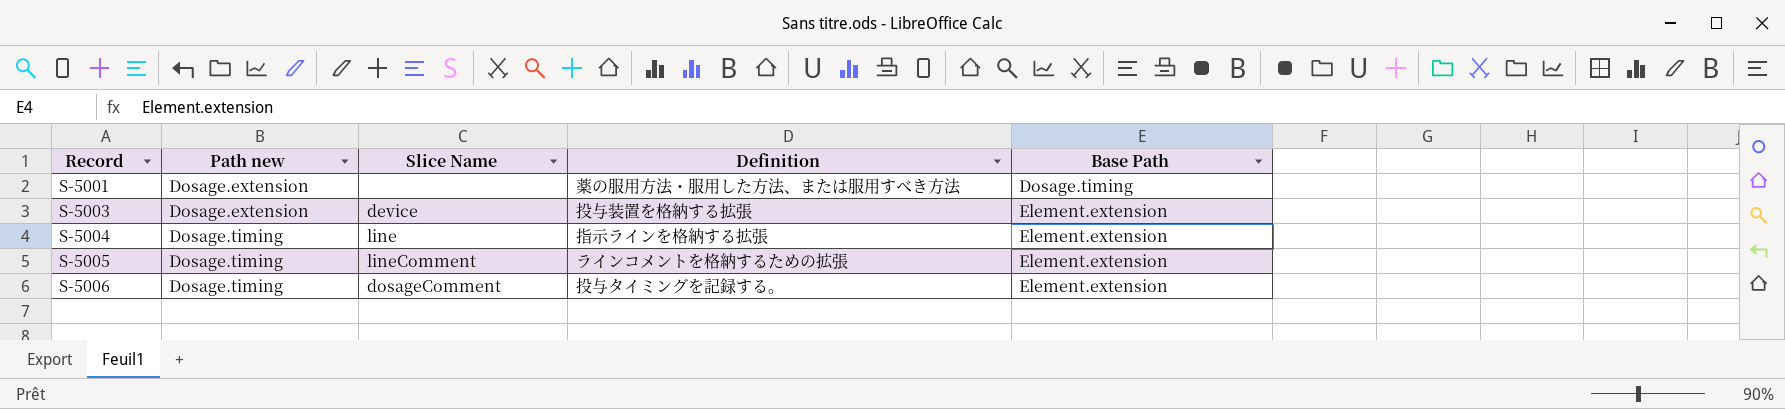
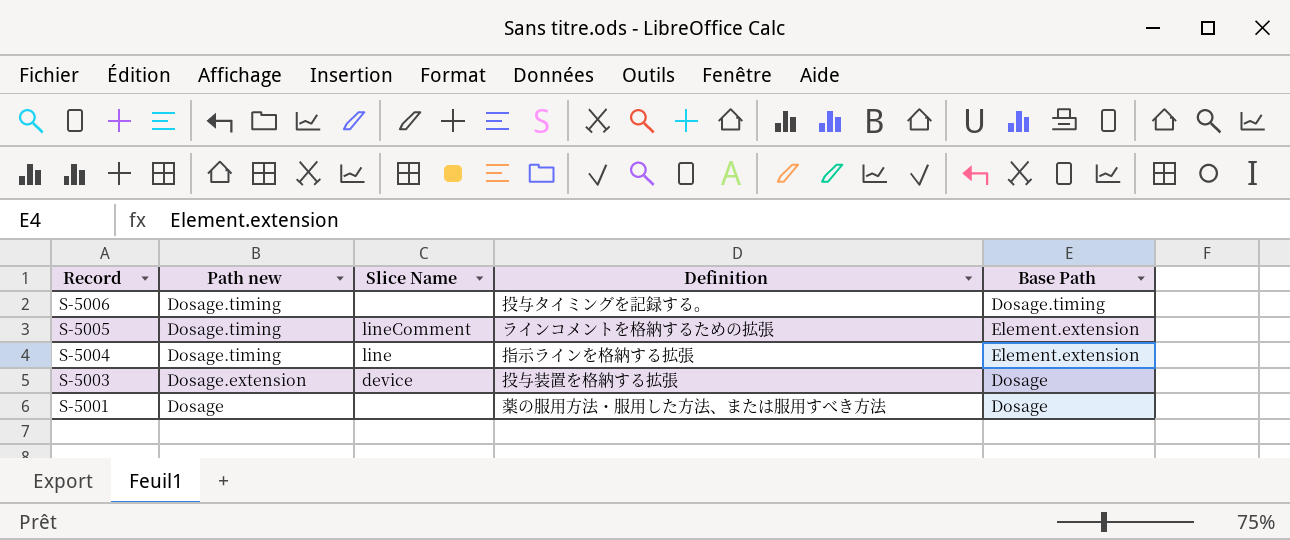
row order: Record ascending -> Record descending
S-5006 | Slice Name: dosageComment -> none
S-5006 | Base Path: Element.extension -> Dosage.timing
S-5003 | Base Path: Element.extension -> Dosage
S-5001 | Path new: Dosage.extension -> Dosage
S-5001 | Base Path: Dosage.timing -> Dosage

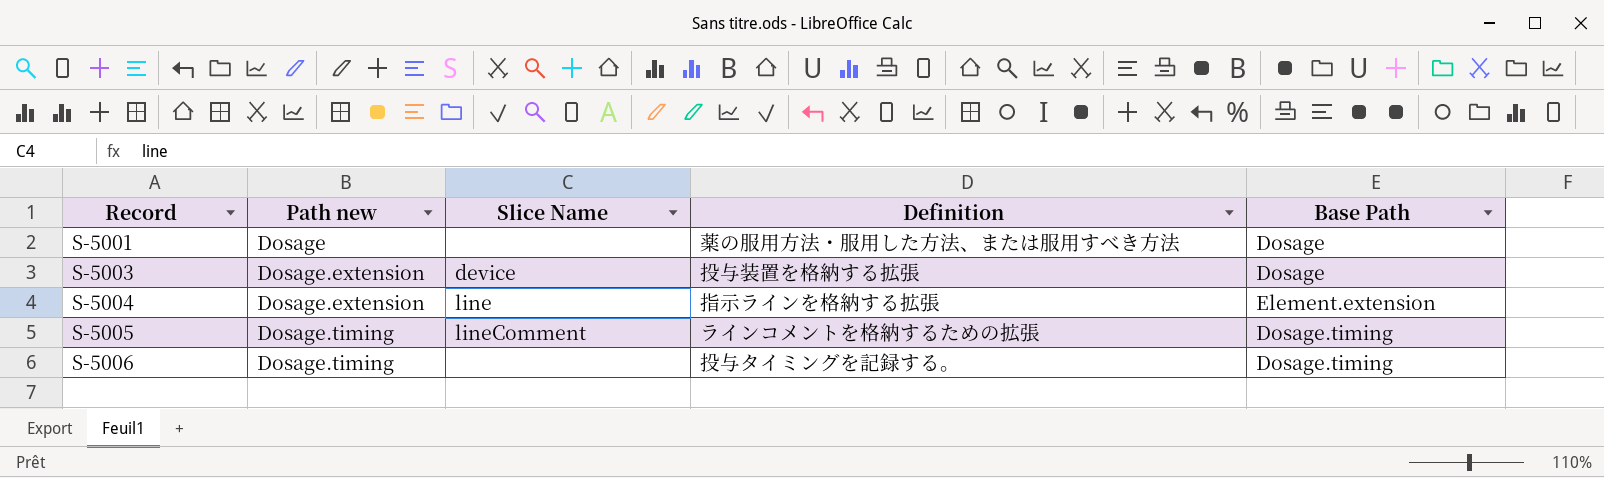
row order: Record descending -> Record ascending
S-5004 | Path new: Dosage.timing -> Dosage.extension
S-5005 | Base Path: Element.extension -> Dosage.timing

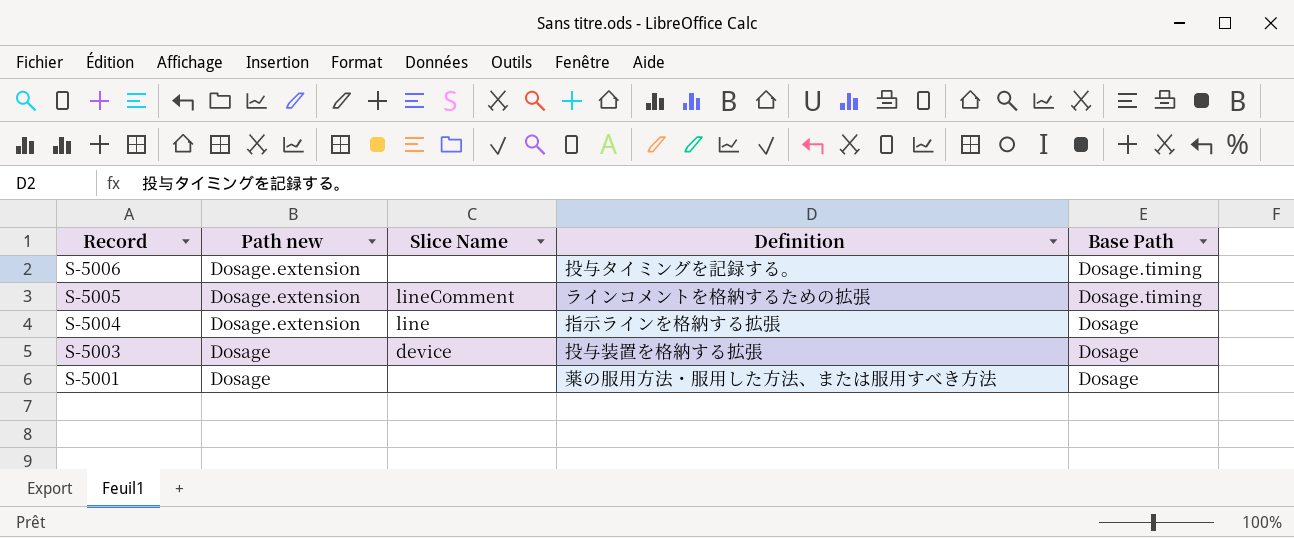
row order: Record ascending -> Record descending
S-5006 | Path new: Dosage.timing -> Dosage.extension
S-5005 | Path new: Dosage.timing -> Dosage.extension
S-5004 | Base Path: Element.extension -> Dosage
S-5003 | Path new: Dosage.extension -> Dosage

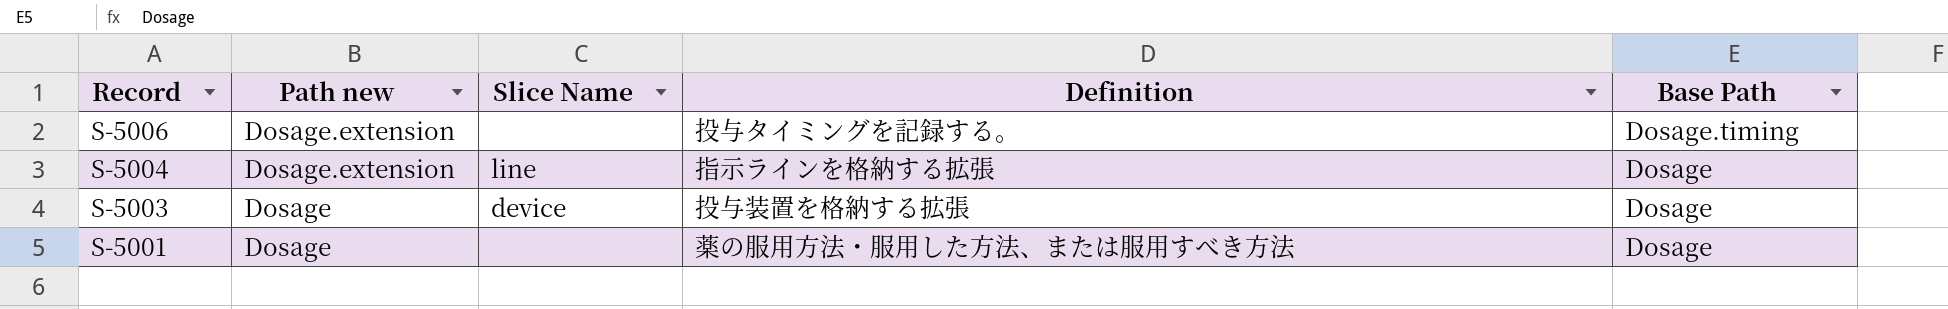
row S-5005: Dosage.extension | lineComment | ラインコメントを格納するための拡張 | Dosage.timing -> none

